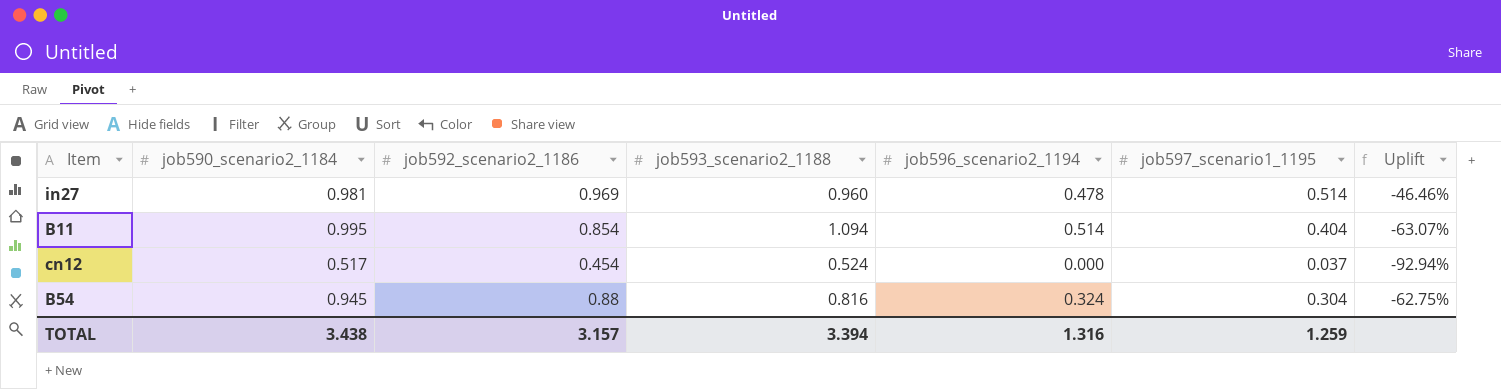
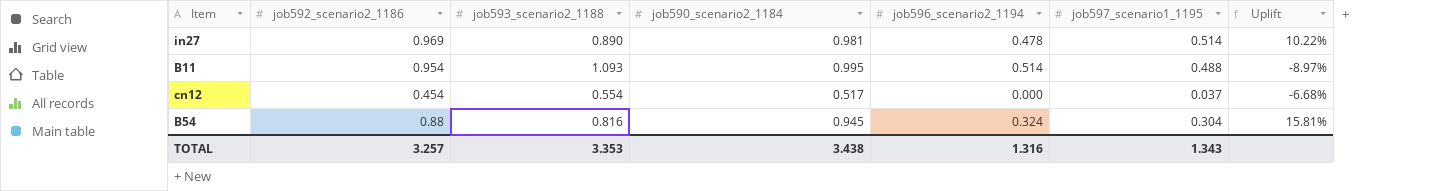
column job590_scenario2_1184 | position: 2 -> 4
column Uplift | formula: ([job597_scenario1_1195] - [job593_scenario2_1188]) / [job593_scenario2_1188] -> ([job590_scenario2_1184] - [job593_scenario2_1188]) / [job593_scenario2_1188]
in27 | job593_scenario2_1188: 0.960 -> 0.890
B11 | job592_scenario2_1186: 0.854 -> 0.954
B11 | job593_scenario2_1188: 1.094 -> 1.093
B11 | job597_scenario1_1195: 0.404 -> 0.488
cn12 | job593_scenario2_1188: 0.524 -> 0.554
TOTAL | job592_scenario2_1186: 3.157 -> 3.257
TOTAL | job593_scenario2_1188: 3.394 -> 3.353
TOTAL | job597_scenario1_1195: 1.259 -> 1.343

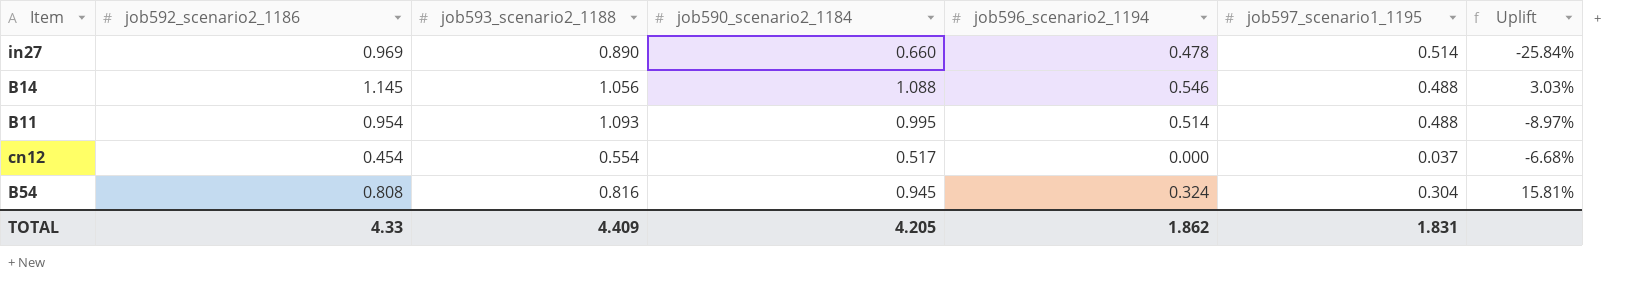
in27 | job590_scenario2_1184: 0.981 -> 0.660
in27 | Uplift: 10.22% -> -25.84%
row B14: none -> 1.145 | 1.056 | 1.088 | 0.546 | 0.488 | 3.03%
B54 | job592_scenario2_1186: 0.88 -> 0.808
TOTAL | job592_scenario2_1186: 3.257 -> 4.33
TOTAL | job593_scenario2_1188: 3.353 -> 4.409
TOTAL | job590_scenario2_1184: 3.438 -> 4.205
TOTAL | job596_scenario2_1194: 1.316 -> 1.862
TOTAL | job597_scenario1_1195: 1.343 -> 1.831

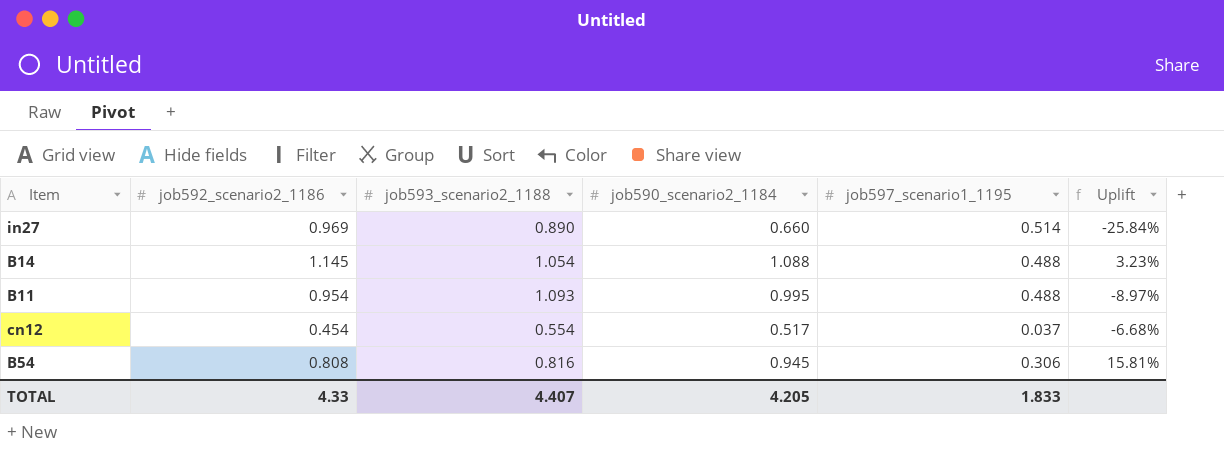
column job596_scenario2_1194 | position: 5 -> none
B14 | job593_scenario2_1188: 1.056 -> 1.054
B14 | Uplift: 3.03% -> 3.23%
B54 | job597_scenario1_1195: 0.304 -> 0.306
TOTAL | job593_scenario2_1188: 4.409 -> 4.407
TOTAL | job597_scenario1_1195: 1.831 -> 1.833

